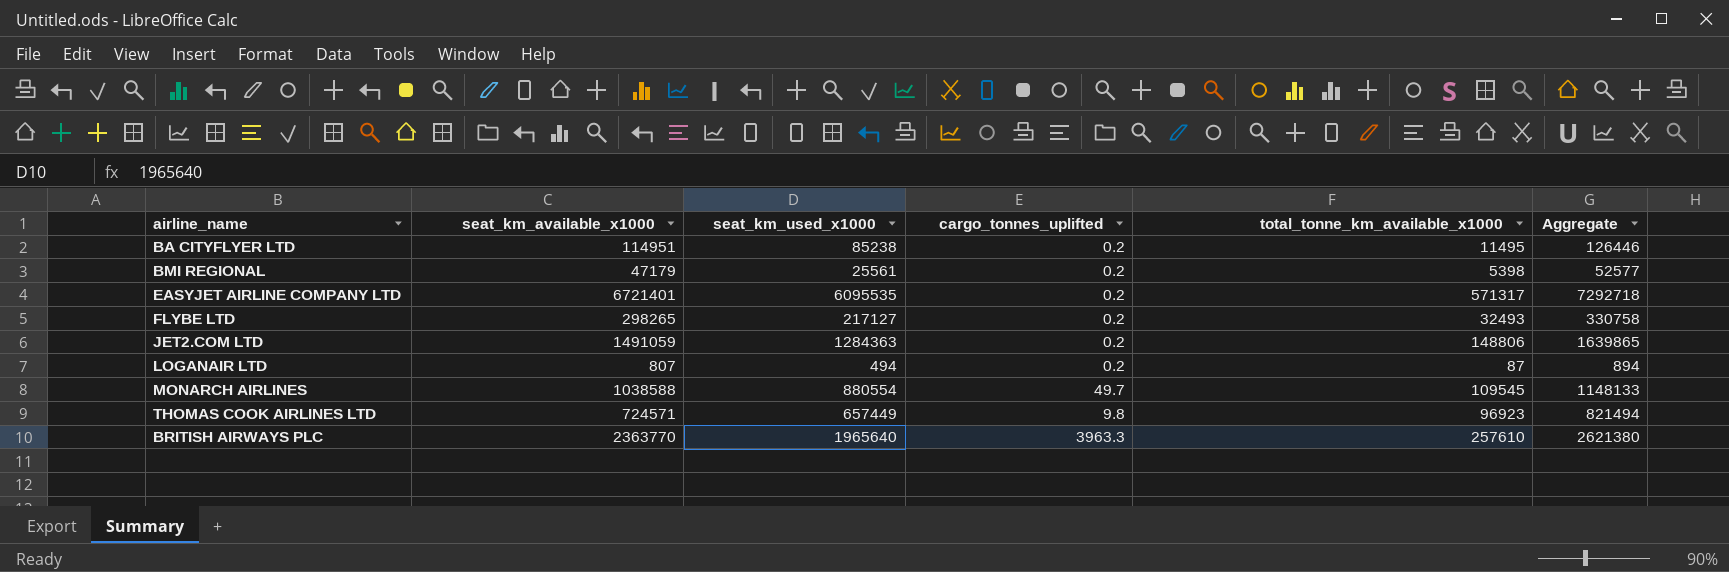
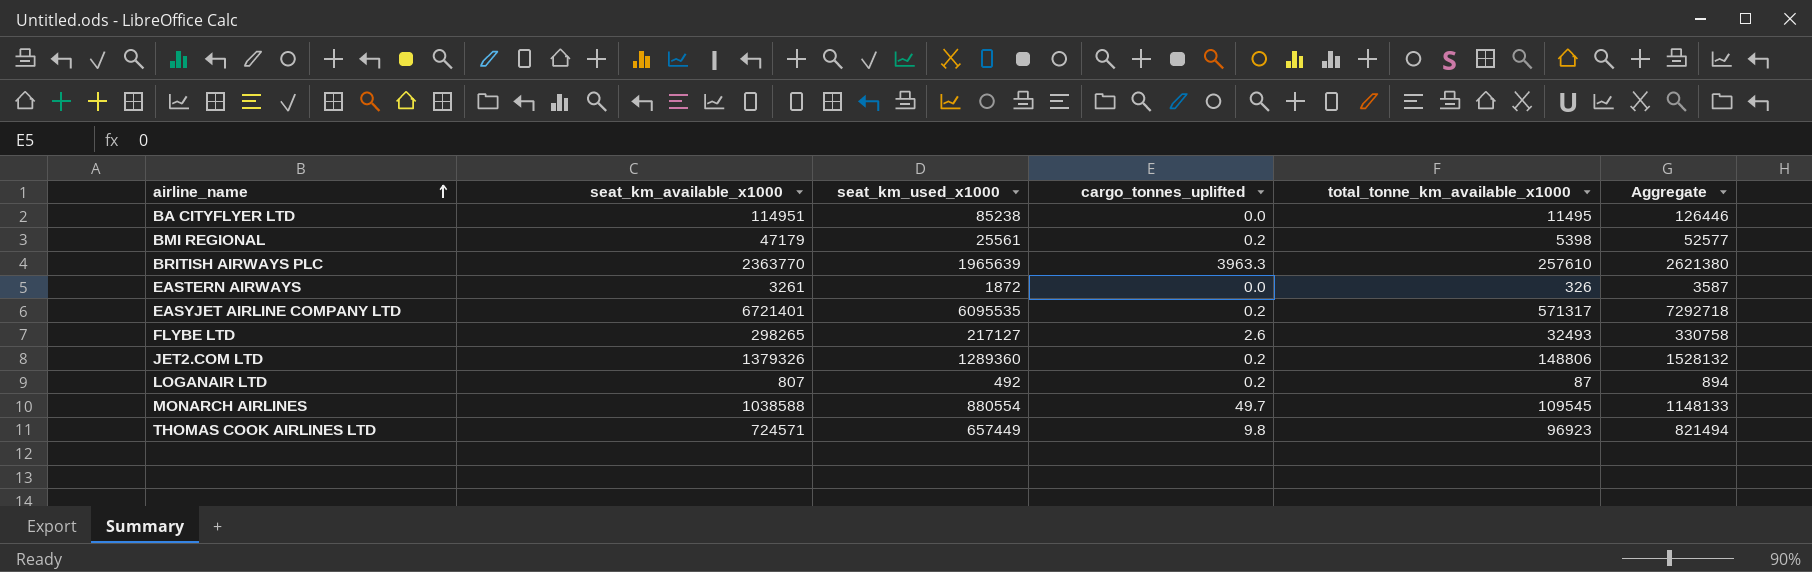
row order: none -> airline_name ascending
BA CITYFLYER LTD | cargo_tonnes_uplifted: 0.2 -> 0.0
BRITISH AIRWAYS PLC | seat_km_used_x1000: 1965640 -> 1965639
row EASTERN AIRWAYS: none -> 3261 | 1872 | 0.0 | 326 | 3587
FLYBE LTD | cargo_tonnes_uplifted: 0.2 -> 2.6
JET2.COM LTD | seat_km_available_x1000: 1491059 -> 1379326
JET2.COM LTD | seat_km_used_x1000: 1284363 -> 1289360
JET2.COM LTD | Aggregate: 1639865 -> 1528132
LOGANAIR LTD | seat_km_used_x1000: 494 -> 492

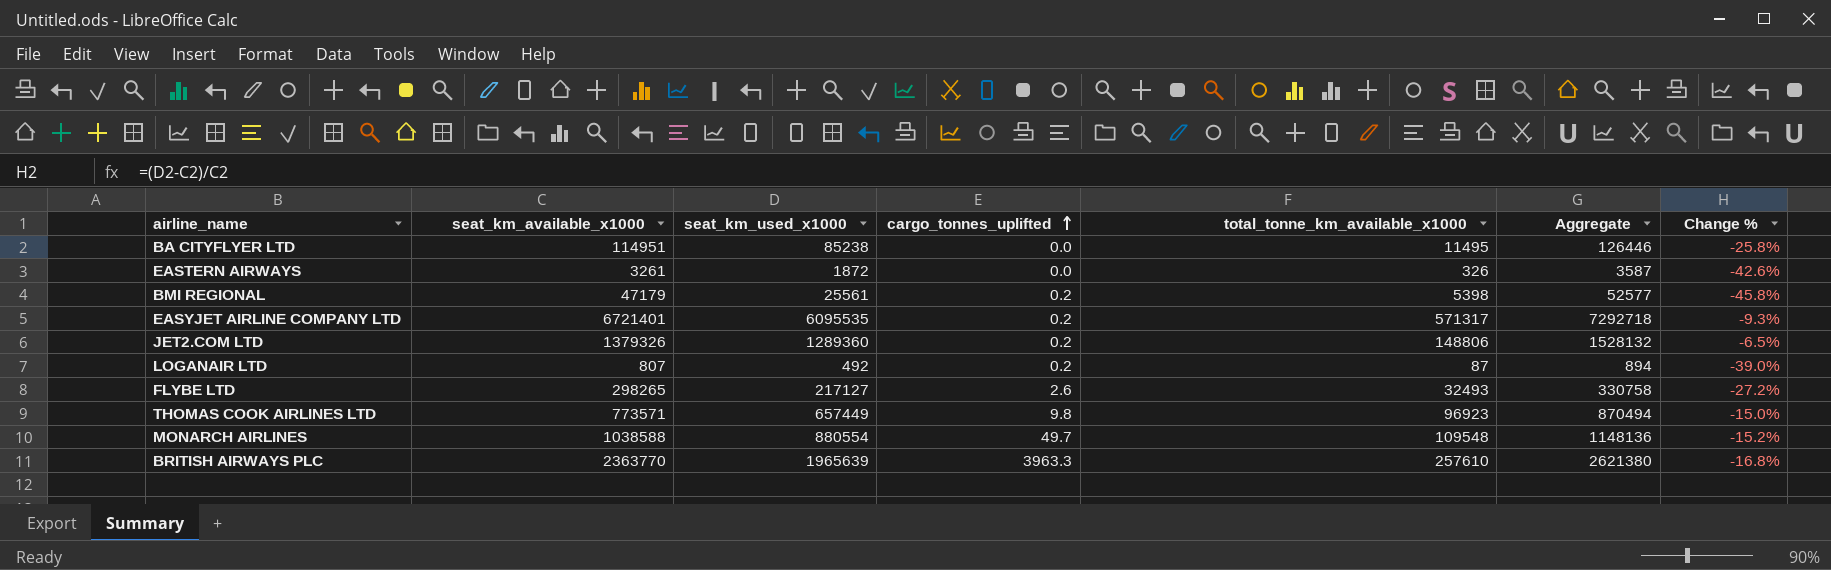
row order: airline_name ascending -> cargo_tonnes_uplifted ascending
column Change % | formula: none -> ([seat_km_used_x1000] - [seat_km_available_x1000]) / [seat_km_available_x1000]
THOMAS COOK AIRLINES LTD | seat_km_available_x1000: 724571 -> 773571
THOMAS COOK AIRLINES LTD | Aggregate: 821494 -> 870494
MONARCH AIRLINES | total_tonne_km_available_x1000: 109545 -> 109548
MONARCH AIRLINES | Aggregate: 1148133 -> 1148136

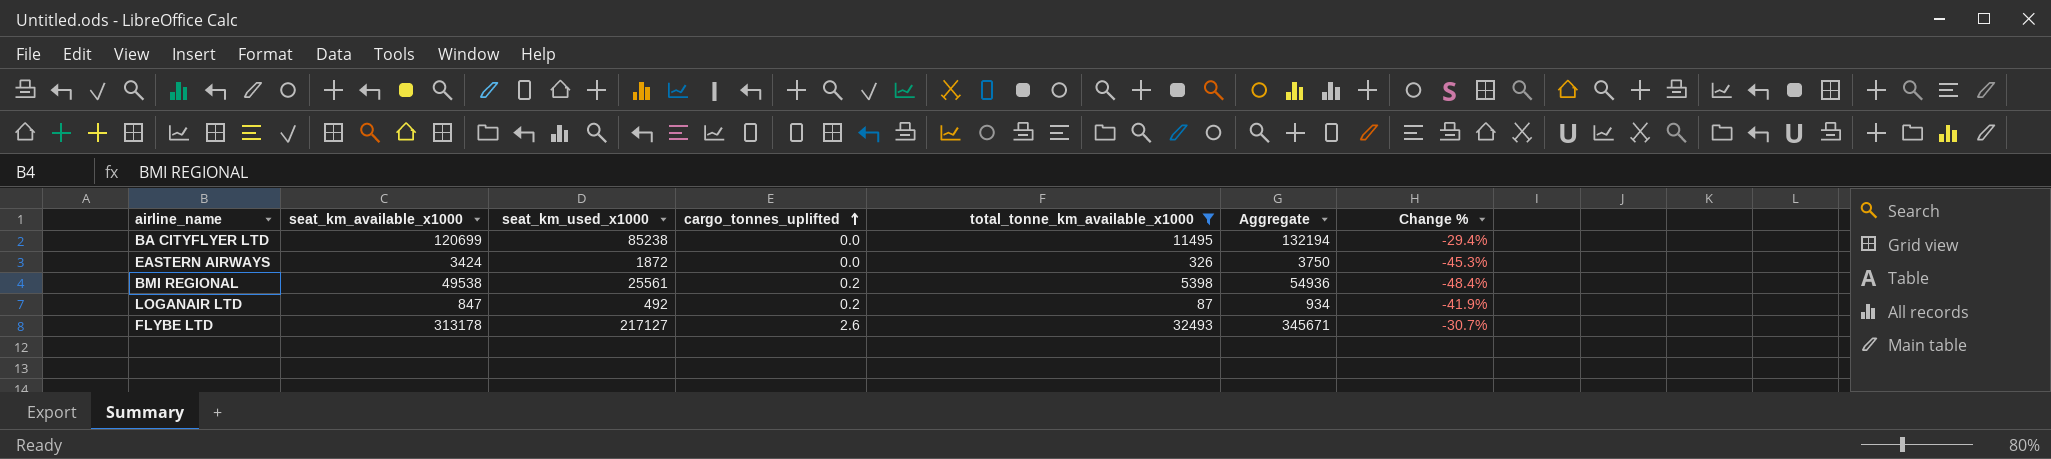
filter: none -> total_tonne_km_available_x1000 <= 32493
BA CITYFLYER LTD | seat_km_available_x1000: 114951 -> 120699
BA CITYFLYER LTD | Aggregate: 126446 -> 132194
BA CITYFLYER LTD | Change %: -25.8% -> -29.4%
EASTERN AIRWAYS | seat_km_available_x1000: 3261 -> 3424
EASTERN AIRWAYS | Aggregate: 3587 -> 3750
EASTERN AIRWAYS | Change %: -42.6% -> -45.3%
BMI REGIONAL | seat_km_available_x1000: 47179 -> 49538
BMI REGIONAL | Aggregate: 52577 -> 54936
BMI REGIONAL | Change %: -45.8% -> -48.4%
LOGANAIR LTD | seat_km_available_x1000: 807 -> 847
LOGANAIR LTD | Aggregate: 894 -> 934
LOGANAIR LTD | Change %: -39.0% -> -41.9%
FLYBE LTD | seat_km_available_x1000: 298265 -> 313178
FLYBE LTD | Aggregate: 330758 -> 345671
FLYBE LTD | Change %: -27.2% -> -30.7%

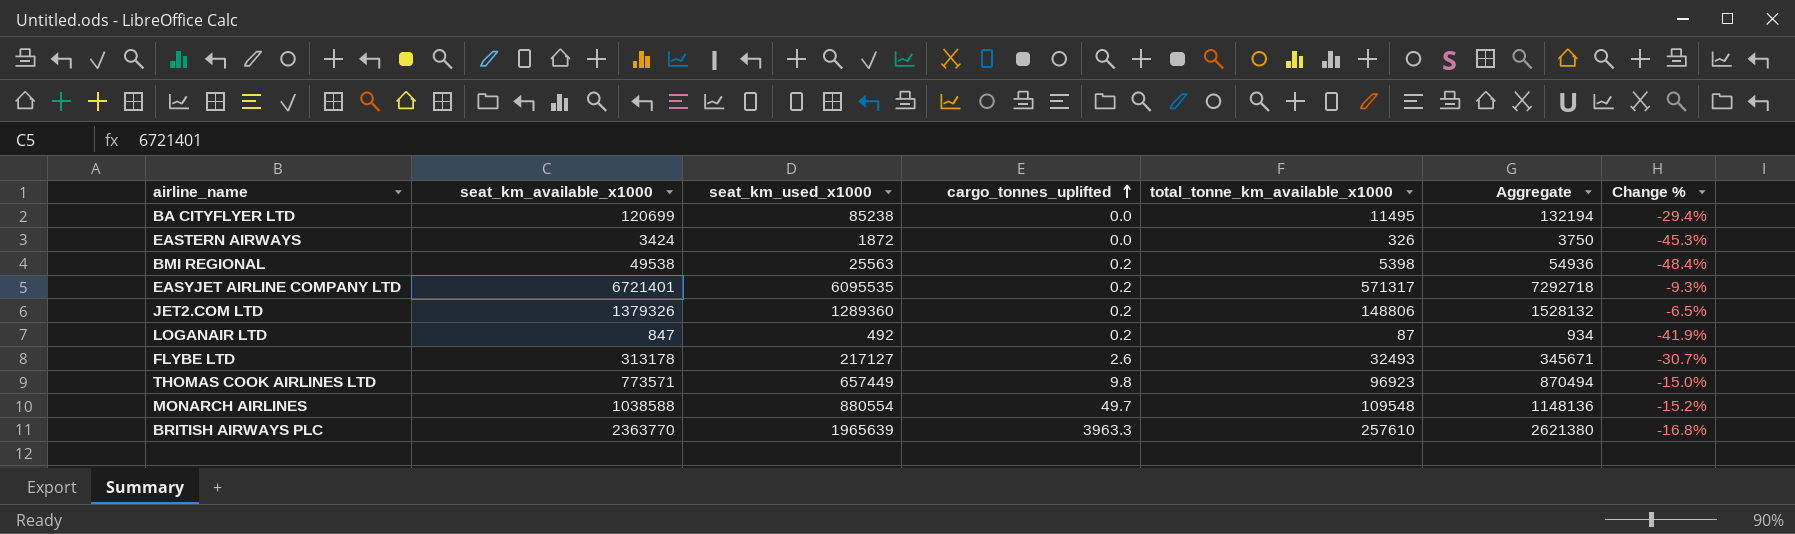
filter: total_tonne_km_available_x1000 <= 32493 -> none
BMI REGIONAL | seat_km_used_x1000: 25561 -> 25563

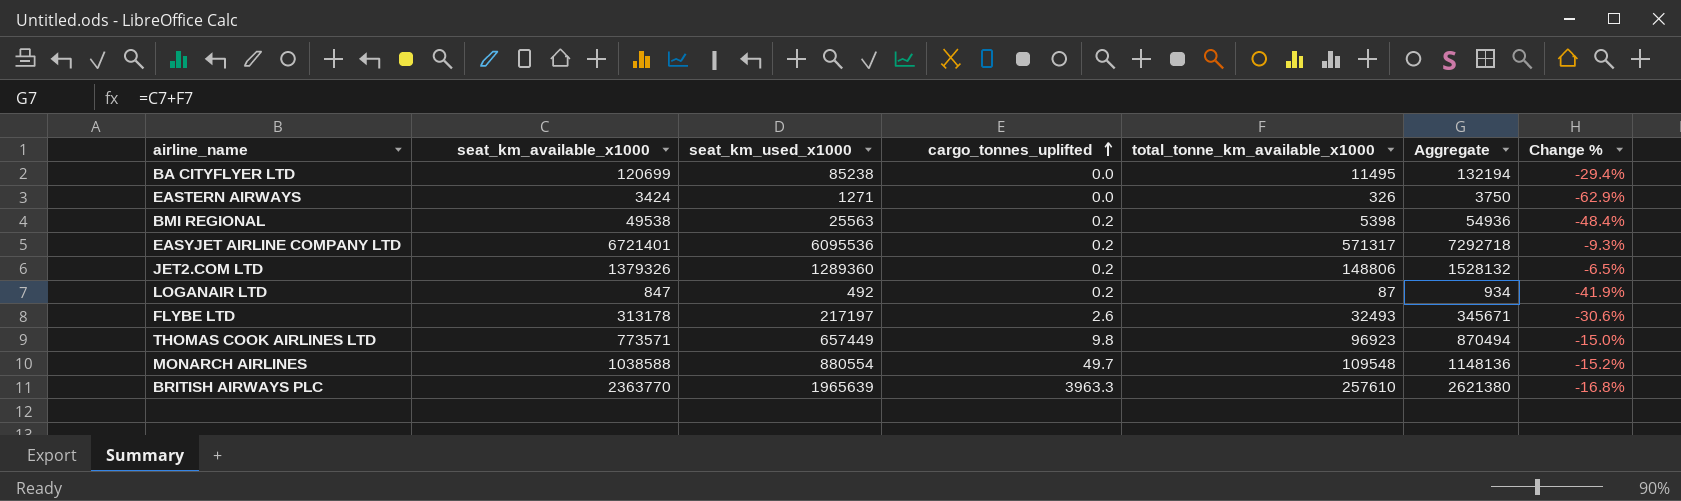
EASTERN AIRWAYS | seat_km_used_x1000: 1872 -> 1271
EASTERN AIRWAYS | Change %: -45.3% -> -62.9%
EASYJET AIRLINE COMPANY LTD | seat_km_used_x1000: 6095535 -> 6095536
FLYBE LTD | seat_km_used_x1000: 217127 -> 217197
FLYBE LTD | Change %: -30.7% -> -30.6%

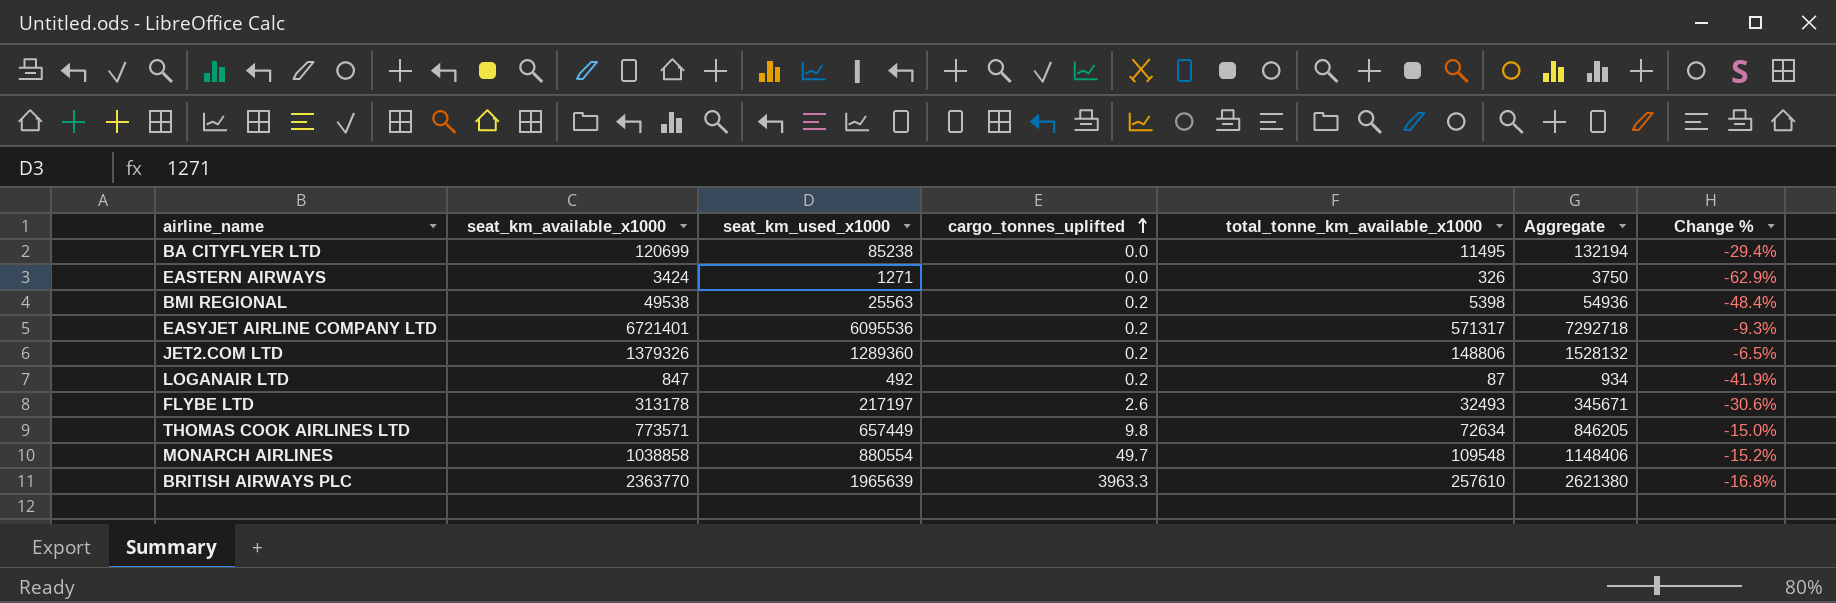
THOMAS COOK AIRLINES LTD | total_tonne_km_available_x1000: 96923 -> 72634
THOMAS COOK AIRLINES LTD | Aggregate: 870494 -> 846205
MONARCH AIRLINES | seat_km_available_x1000: 1038588 -> 1038858
MONARCH AIRLINES | Aggregate: 1148136 -> 1148406

